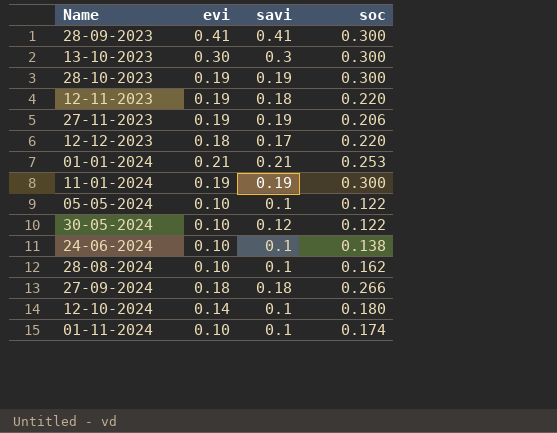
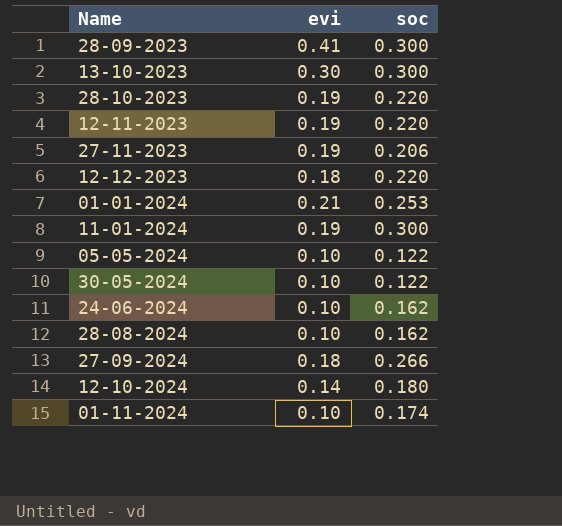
column savi | position: 3 -> none
28-10-2023 | soc: 0.300 -> 0.220
24-06-2024 | soc: 0.138 -> 0.162

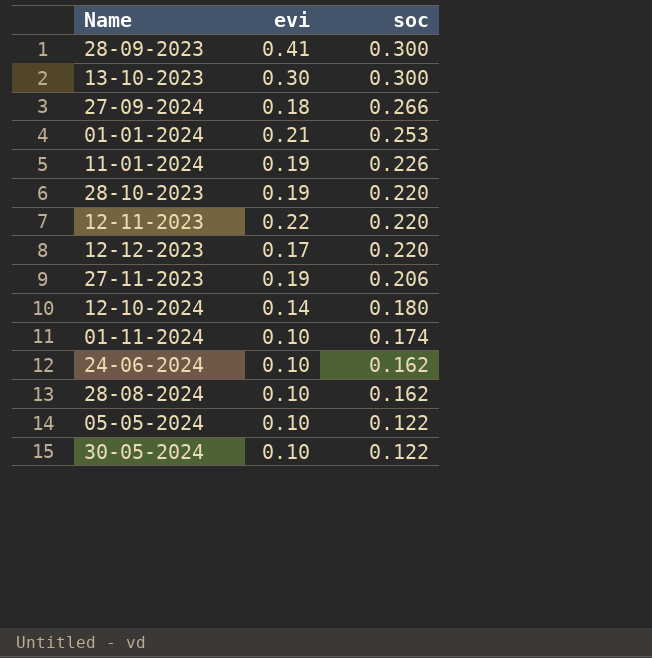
row order: Name ascending -> soc descending
11-01-2024 | soc: 0.300 -> 0.226
12-11-2023 | evi: 0.19 -> 0.22
12-12-2023 | evi: 0.18 -> 0.17

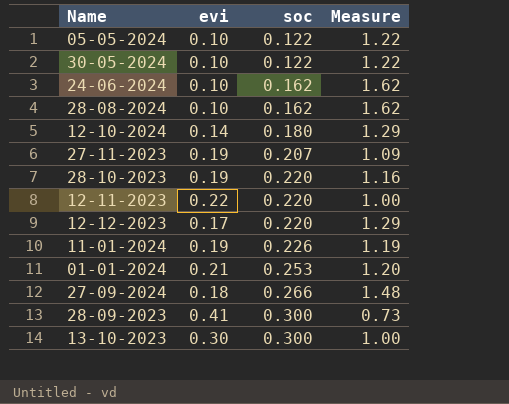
row order: soc descending -> soc ascending
column Measure | formula: none -> [soc] / [evi]
row 01-11-2024: 0.10 | 0.174 -> none
27-11-2023 | soc: 0.206 -> 0.207

